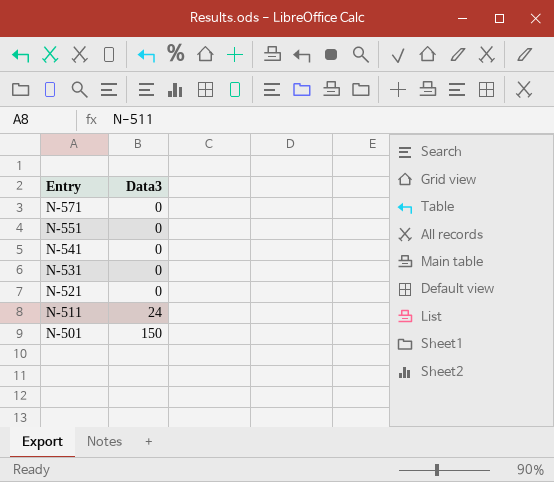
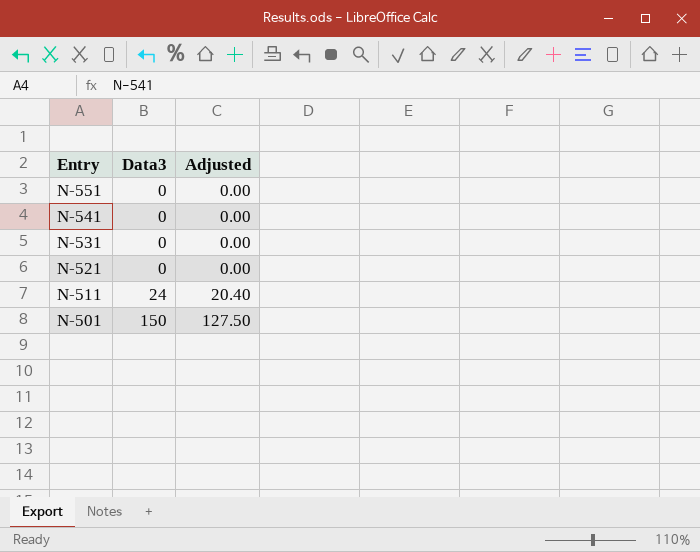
column Adjusted | formula: none -> [Data3] * 0.85
row N-571: 0 -> none

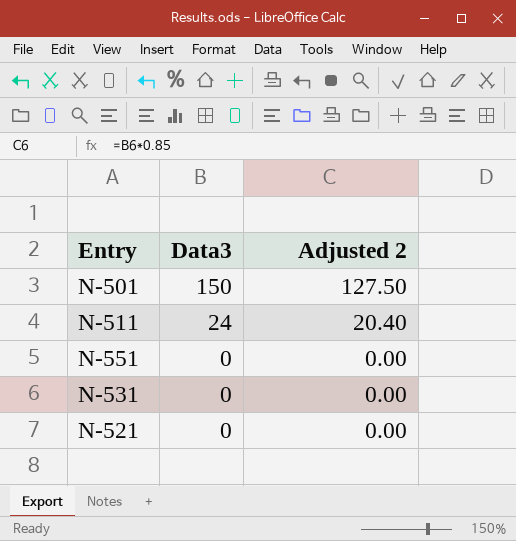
row order: Entry descending -> Data3 descending
column name: Adjusted -> Adjusted 2
row N-541: 0 | 0.00 -> none

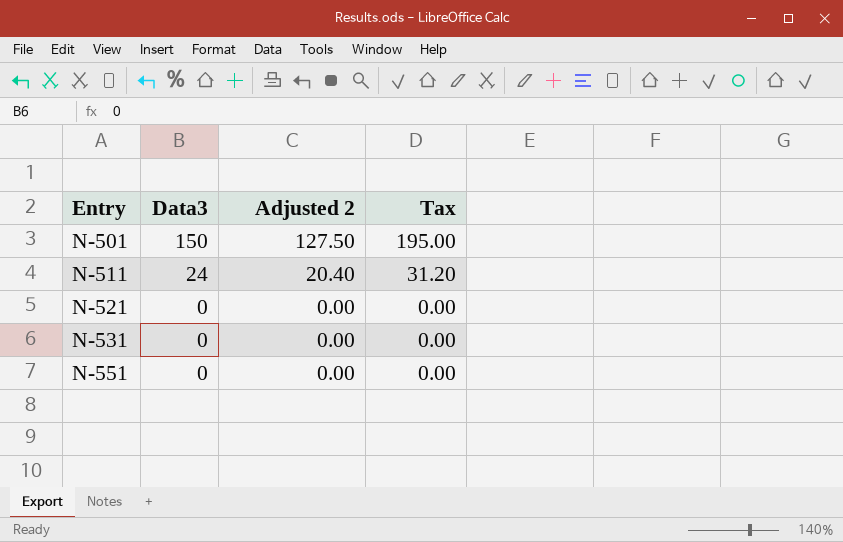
row order: Data3 descending -> Entry ascending
column Tax | formula: none -> [Data3] * 1.3

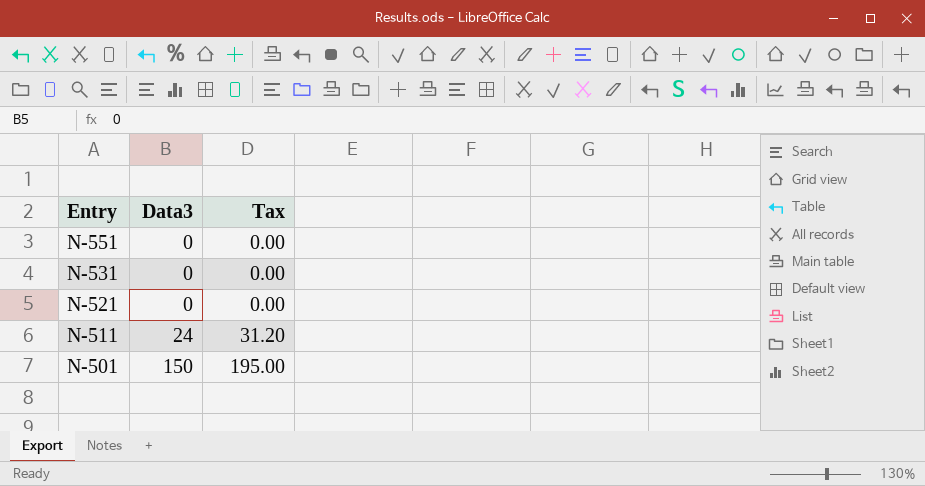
row order: Entry ascending -> Entry descending
column Adjusted 2 | formula: [Data3] * 0.85 -> none

